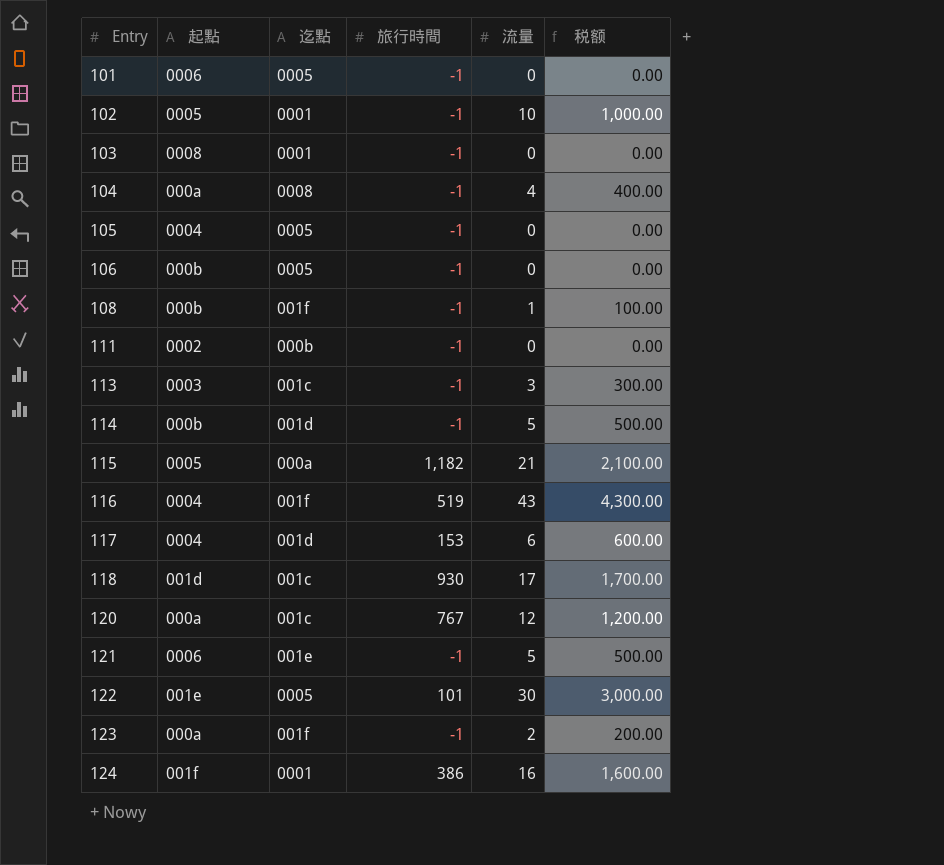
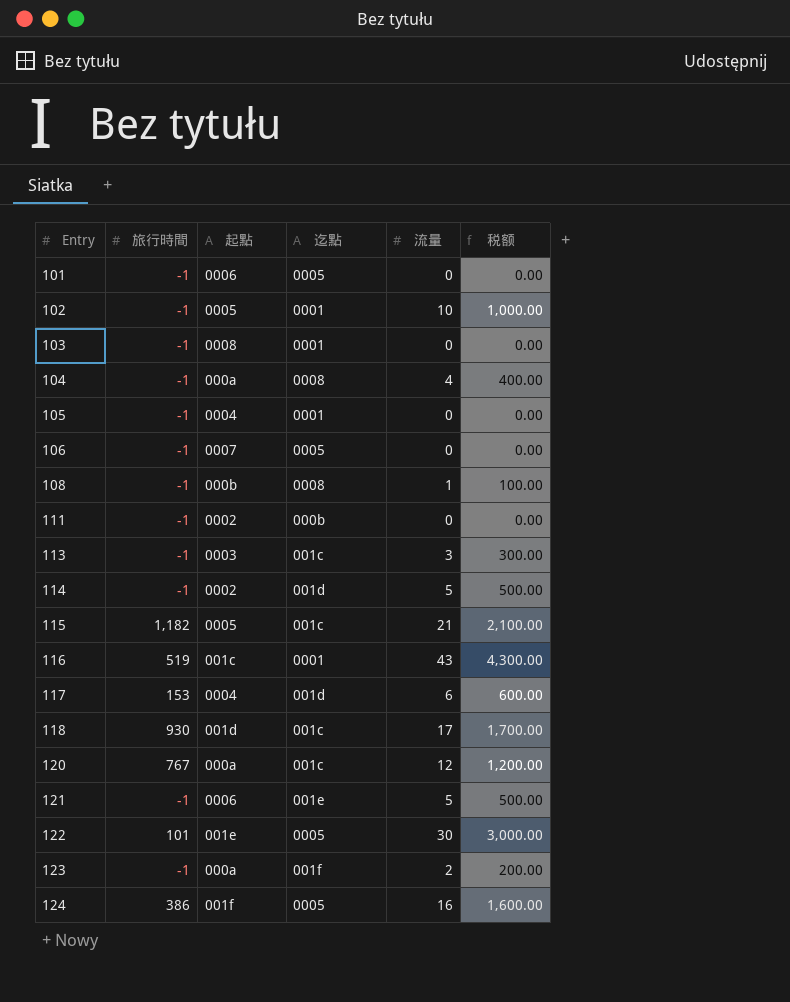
column 旅行時間 | position: 4 -> 2
105 | 迄點: 0005 -> 0001
106 | 起點: 000b -> 0007
108 | 迄點: 001f -> 0008
114 | 起點: 000b -> 0002
115 | 迄點: 000a -> 001c
116 | 起點: 0004 -> 001c
116 | 迄點: 001f -> 0001
124 | 迄點: 0001 -> 0005

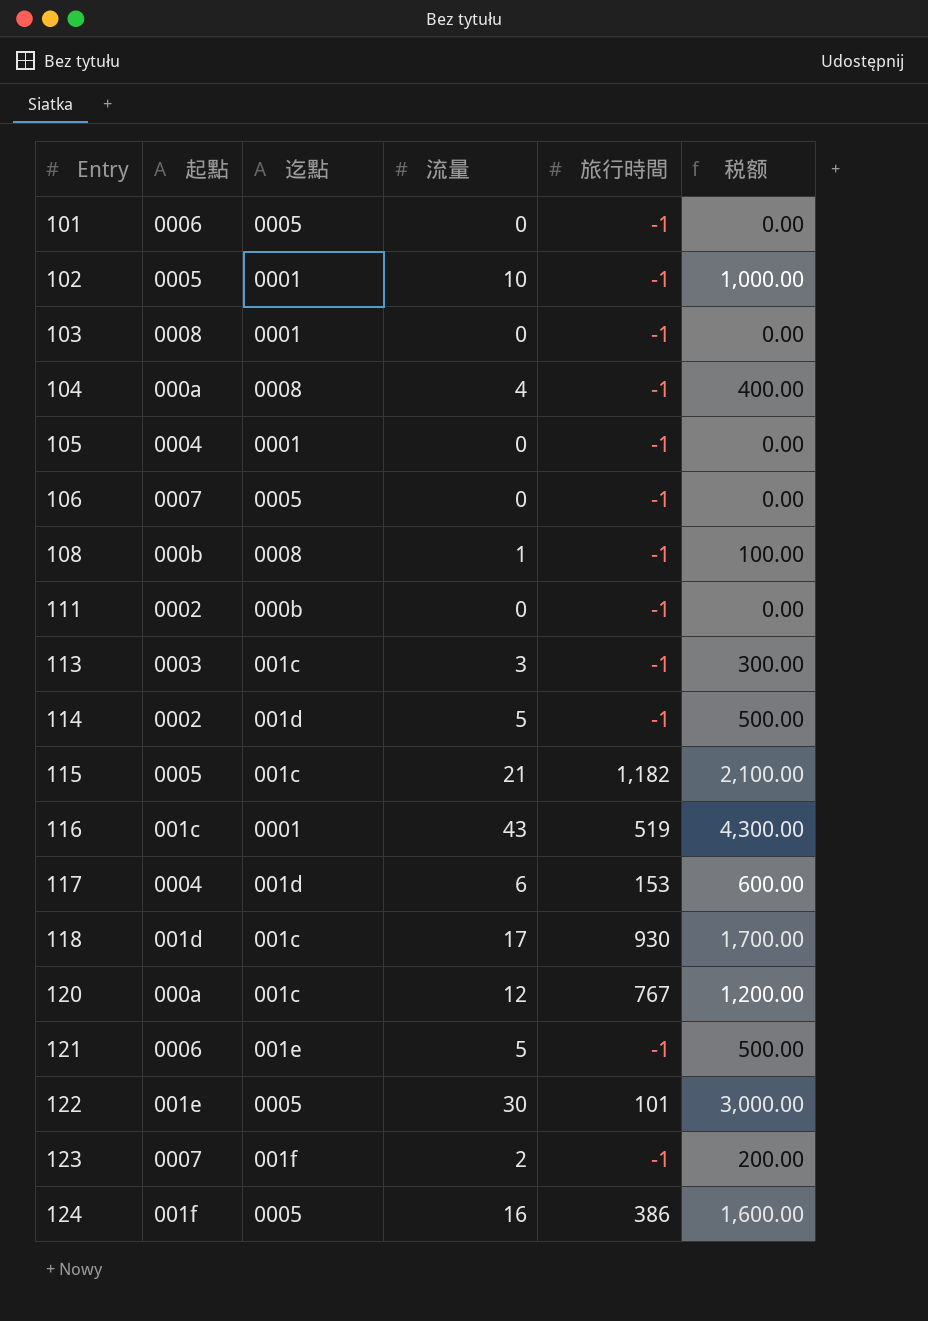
column 旅行時間 | position: 2 -> 5
123 | 起點: 000a -> 0007

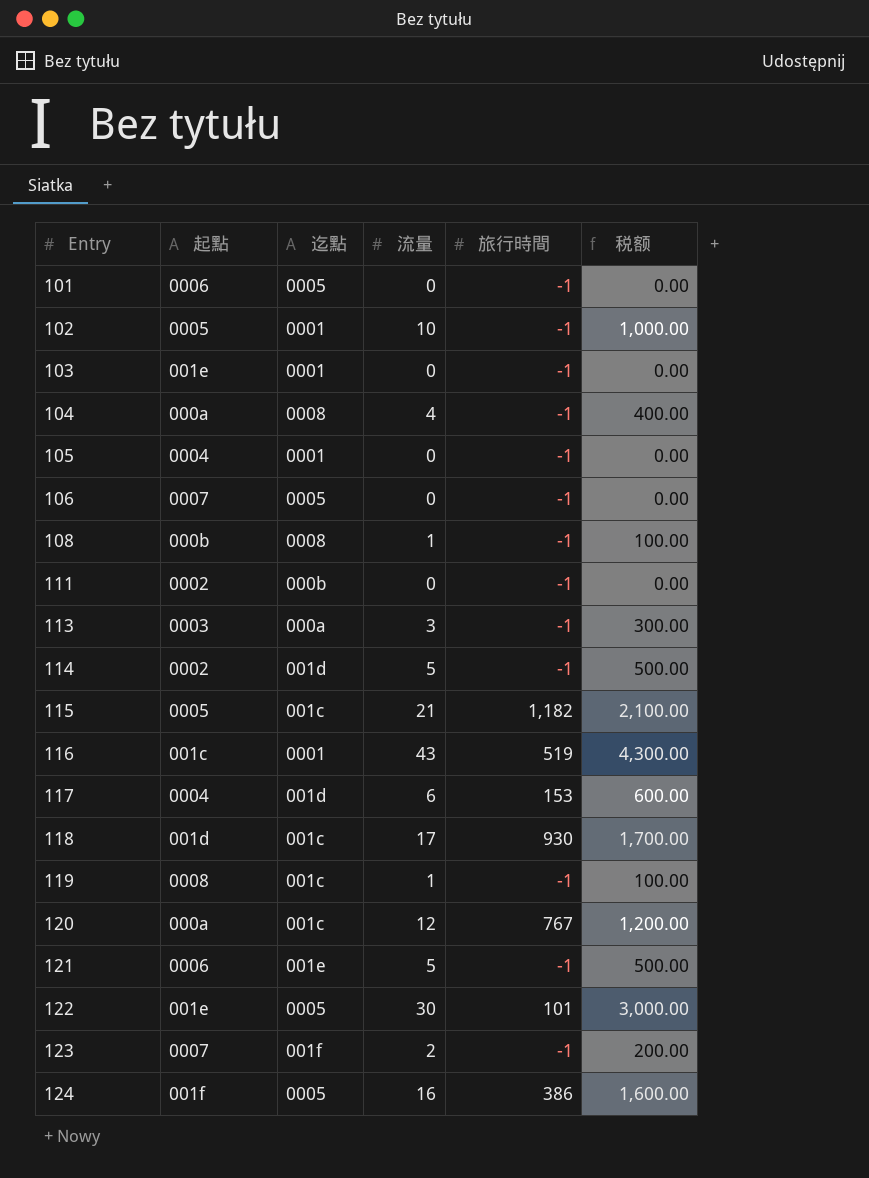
103 | 起點: 0008 -> 001e
113 | 迄點: 001c -> 000a
row 119: none -> 0008 | 001c | 1 | -1 | 100.00

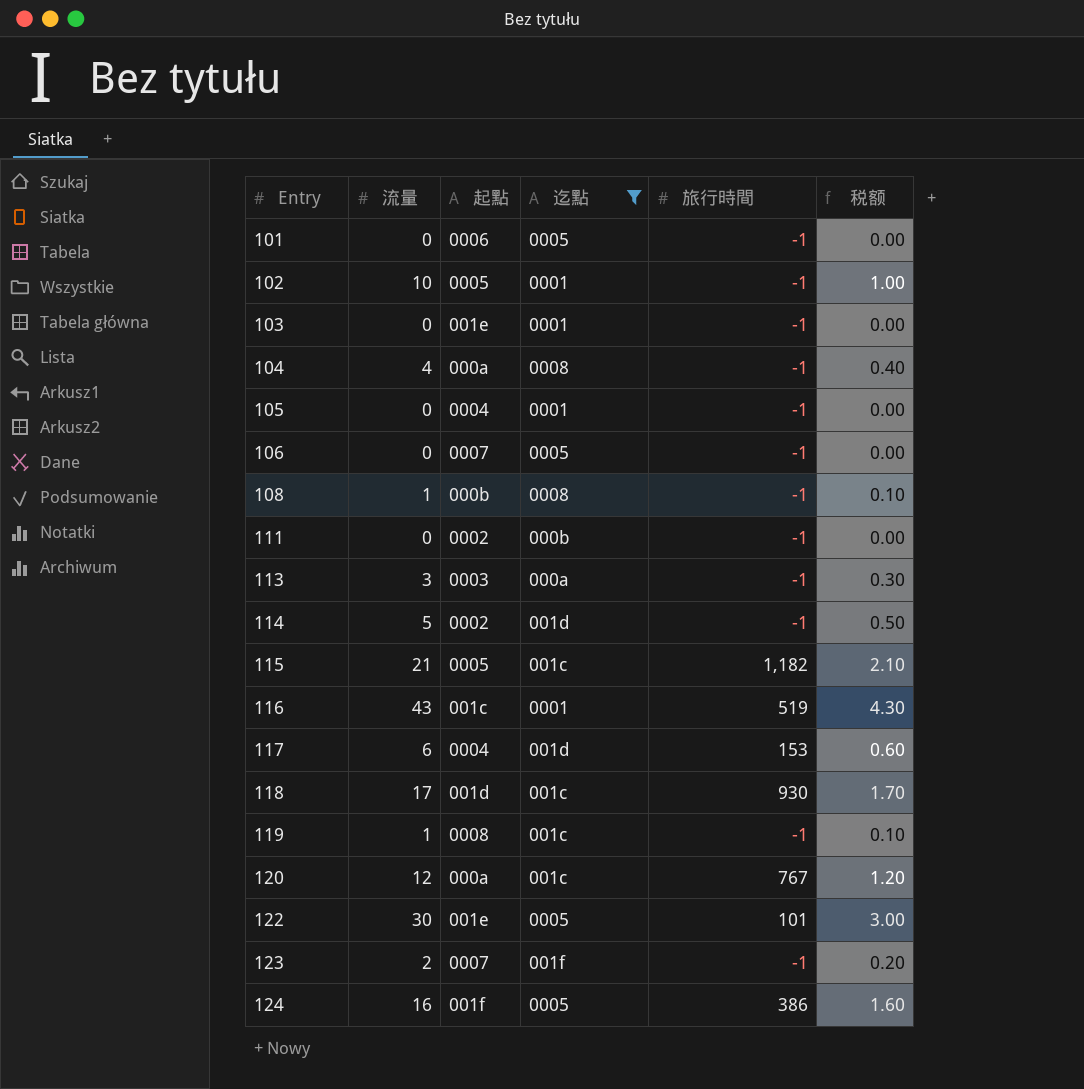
filter: none -> 迄點 != 001e
column 流量 | position: 4 -> 2
column 税额 | formula: [流量] * 100 -> [流量] * 0.1

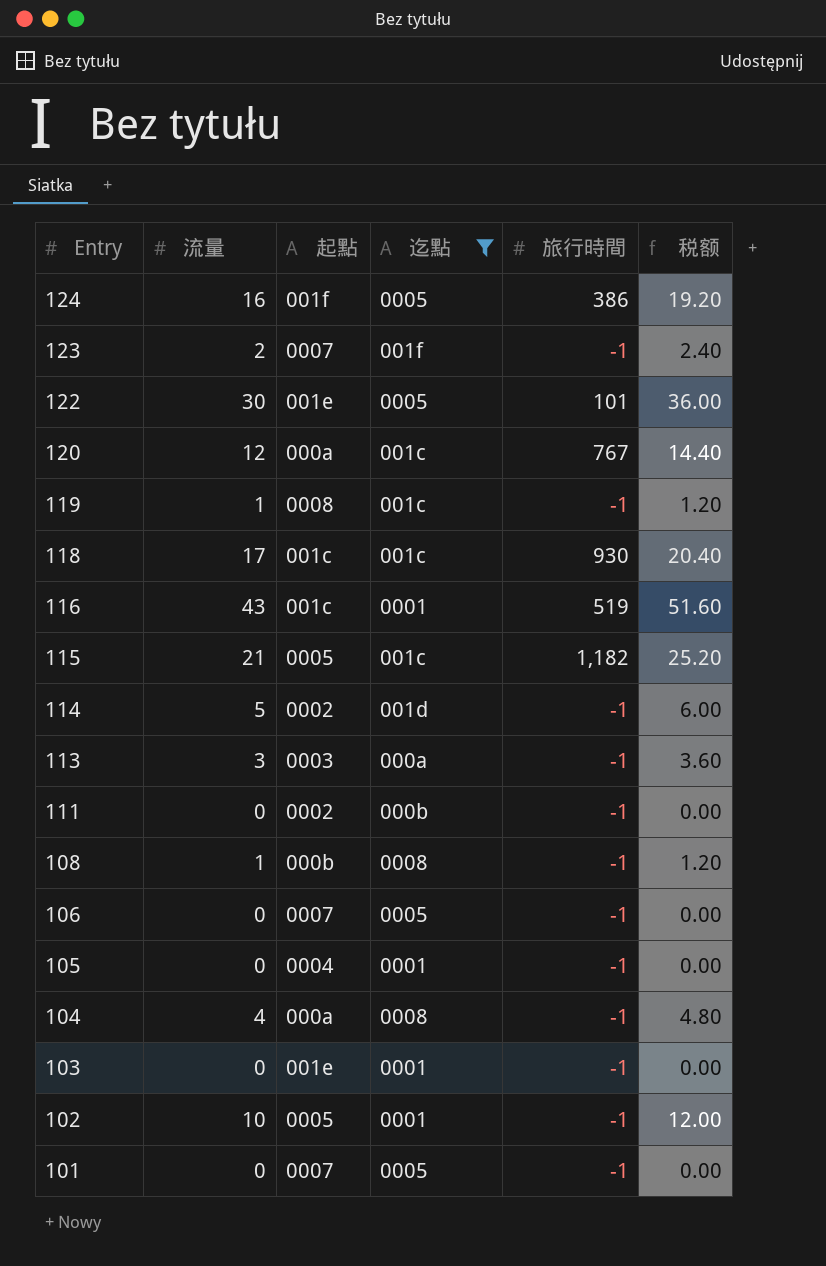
row order: Entry ascending -> Entry descending
column 税额 | formula: [流量] * 0.1 -> [流量] * 1.2
row 117: 6 | 0004 | 001d | 153 | 0.60 -> none
118 | 起點: 001d -> 001c
101 | 起點: 0006 -> 0007

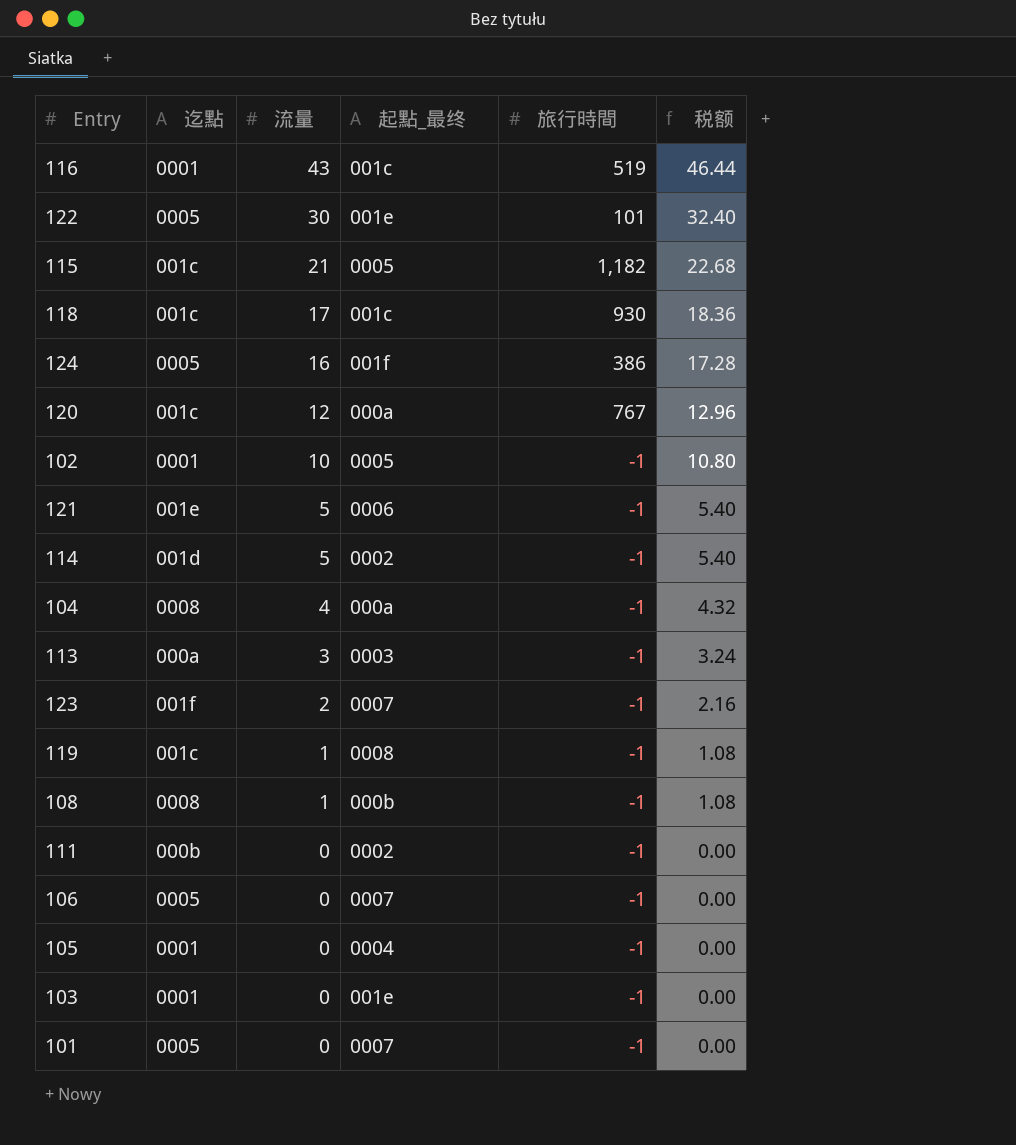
filter: 迄點 != 001e -> none
row order: Entry descending -> 流量 descending
column 迄點 | position: 4 -> 2
column name: 起點 -> 起點_最终
column 税额 | formula: [流量] * 1.2 -> [流量] * 1.08

